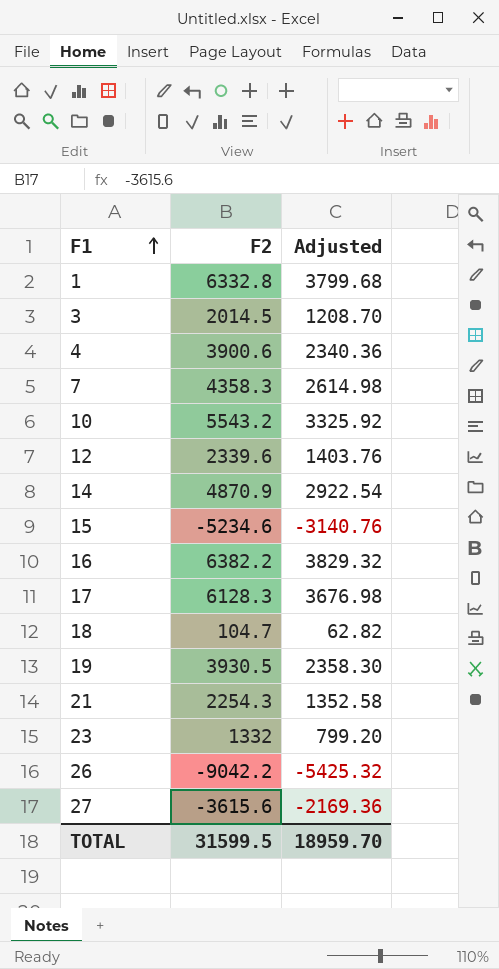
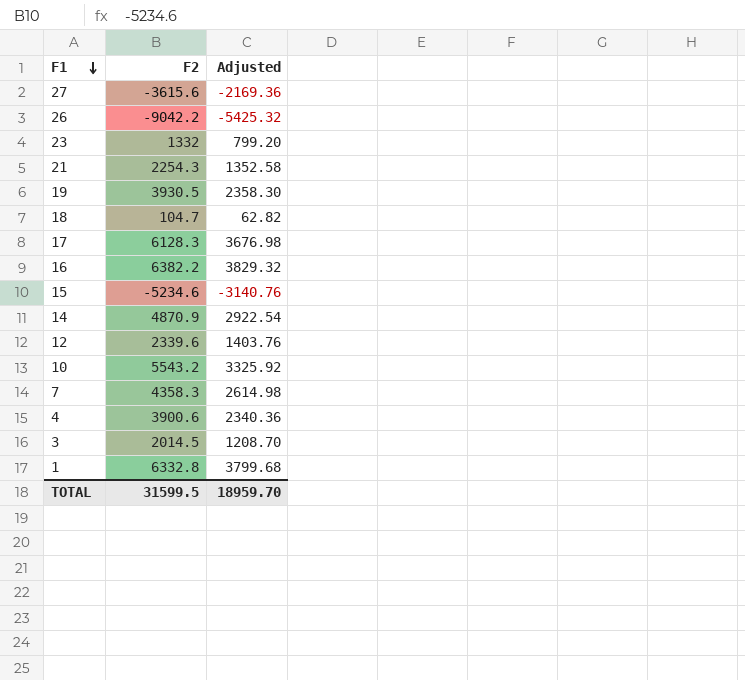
row order: F1 ascending -> F1 descending

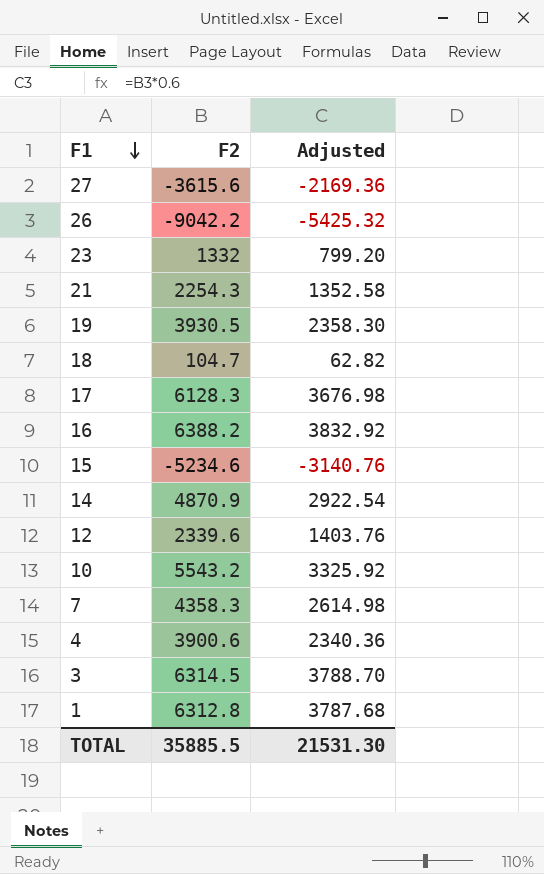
16 | F2: 6382.2 -> 6388.2
16 | Adjusted: 3829.32 -> 3832.92
3 | F2: 2014.5 -> 6314.5
3 | Adjusted: 1208.70 -> 3788.70
1 | F2: 6332.8 -> 6312.8
1 | Adjusted: 3799.68 -> 3787.68
TOTAL | F2: 31599.5 -> 35885.5
TOTAL | Adjusted: 18959.70 -> 21531.30

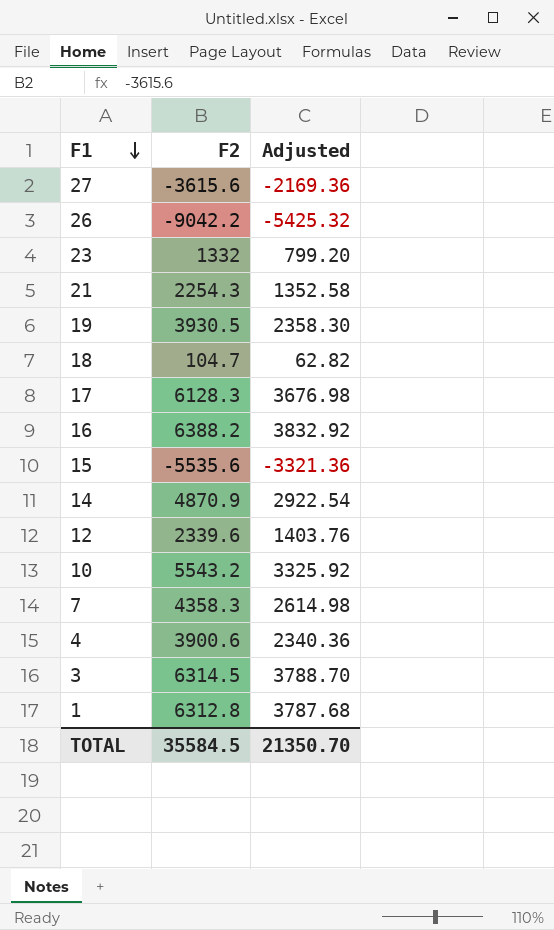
15 | F2: -5234.6 -> -5535.6
15 | Adjusted: -3140.76 -> -3321.36
TOTAL | F2: 35885.5 -> 35584.5
TOTAL | Adjusted: 21531.30 -> 21350.70

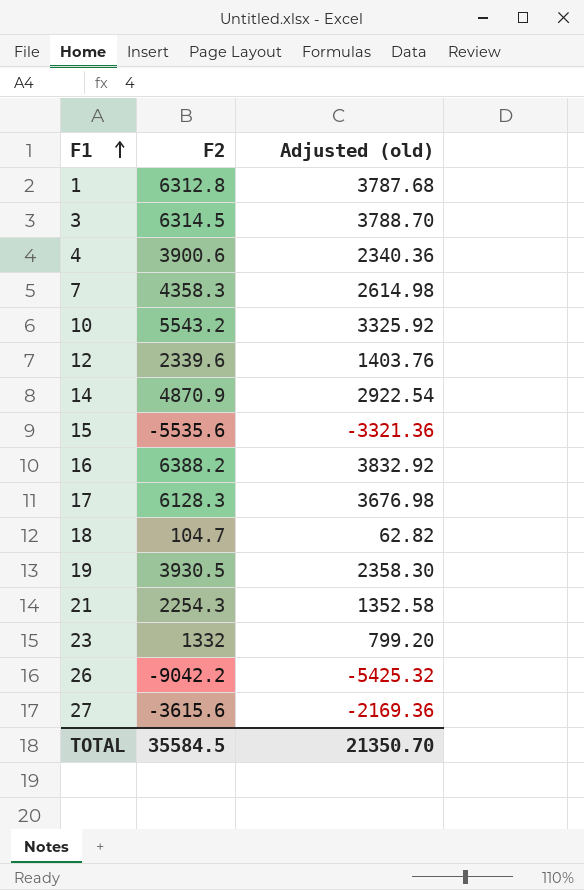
row order: F1 descending -> F1 ascending
column name: Adjusted -> Adjusted (old)

